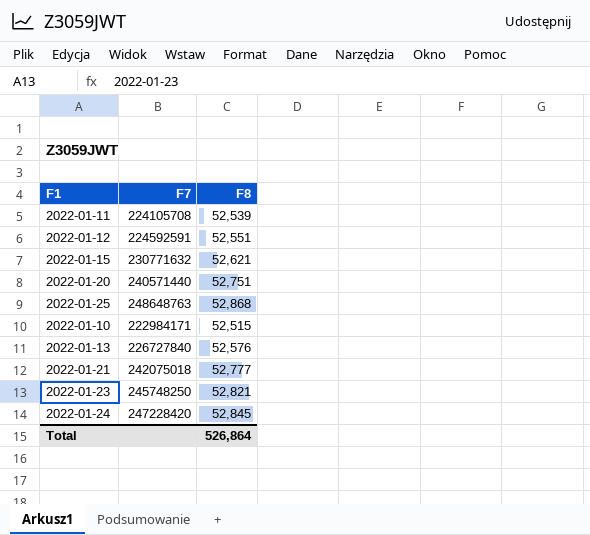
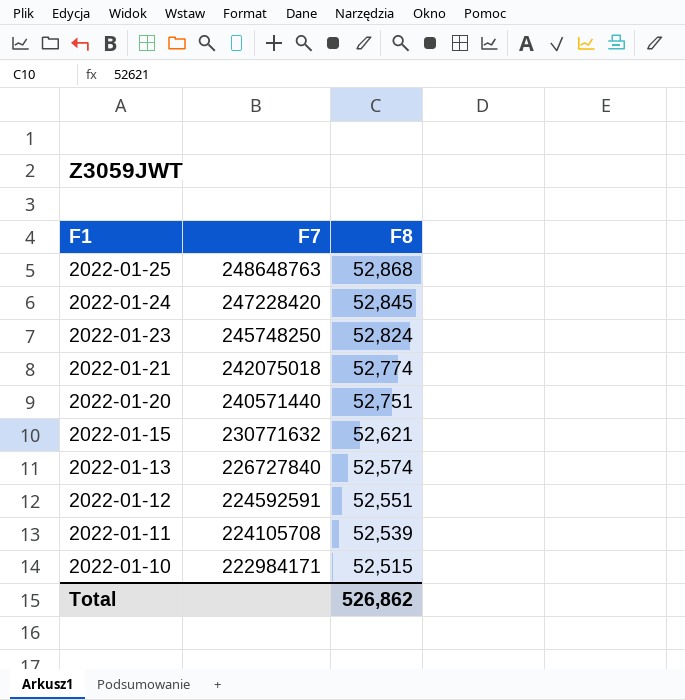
row order: none -> F1 descending
2022-01-23 | F8: 52,821 -> 52,824
2022-01-21 | F8: 52,777 -> 52,774
2022-01-13 | F8: 52,576 -> 52,574
Total | F8: 526,864 -> 526,862

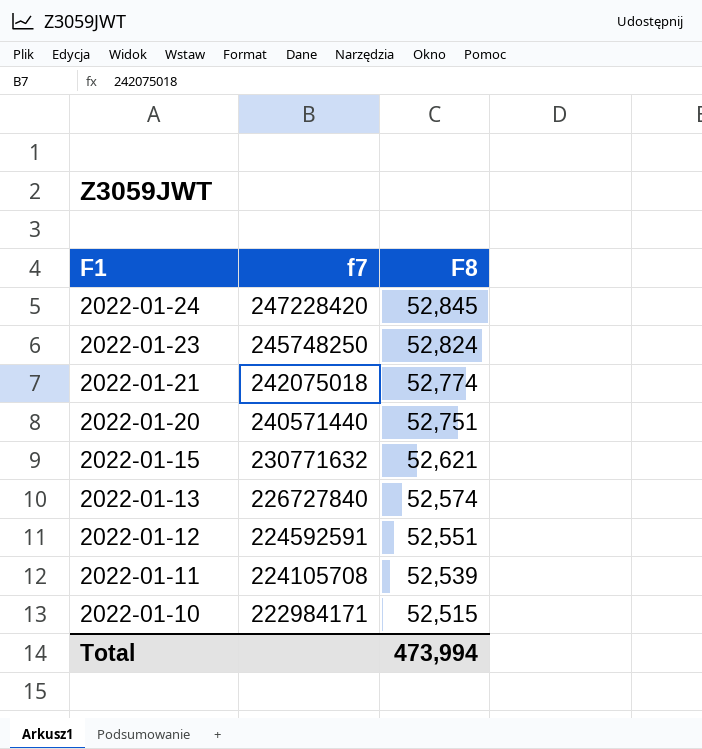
column name: F7 -> f7
row 2022-01-25: 248648763 | 52,868 -> none
Total | F8: 526,862 -> 473,994

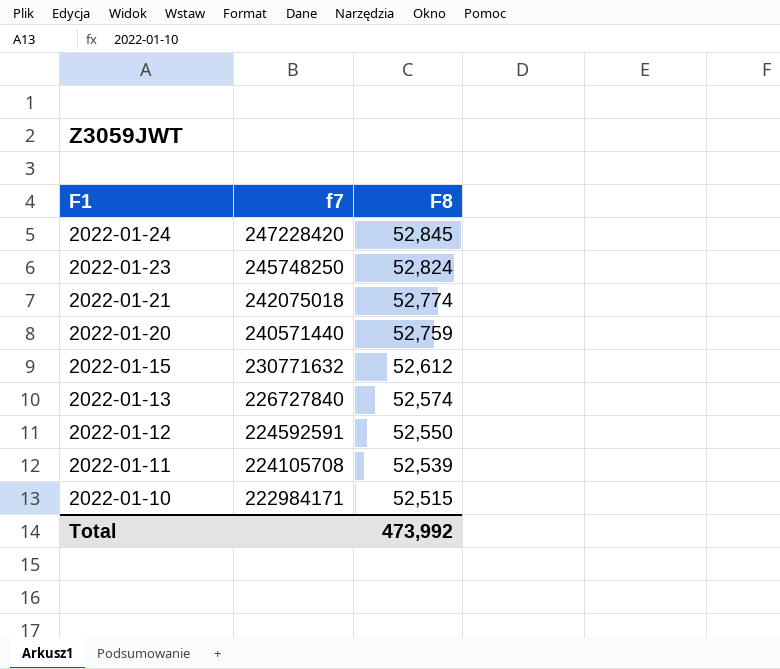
2022-01-20 | F8: 52,751 -> 52,759
2022-01-15 | F8: 52,621 -> 52,612
2022-01-12 | F8: 52,551 -> 52,550
Total | F8: 473,994 -> 473,992

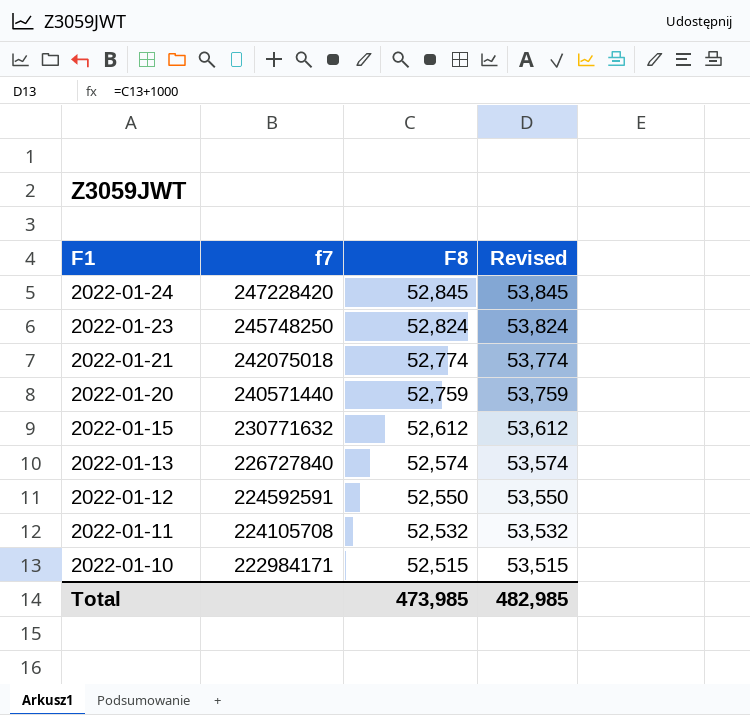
column Revised | formula: none -> [F8] + 1000
2022-01-11 | F8: 52,539 -> 52,532
Total | F8: 473,992 -> 473,985

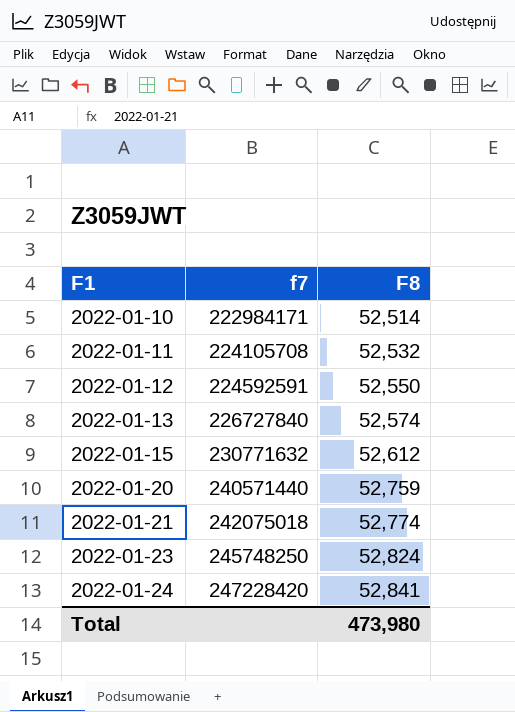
row order: F1 descending -> F1 ascending
column Revised | formula: [F8] + 1000 -> none
2022-01-10 | F8: 52,515 -> 52,514
2022-01-24 | F8: 52,845 -> 52,841
Total | F8: 473,985 -> 473,980

